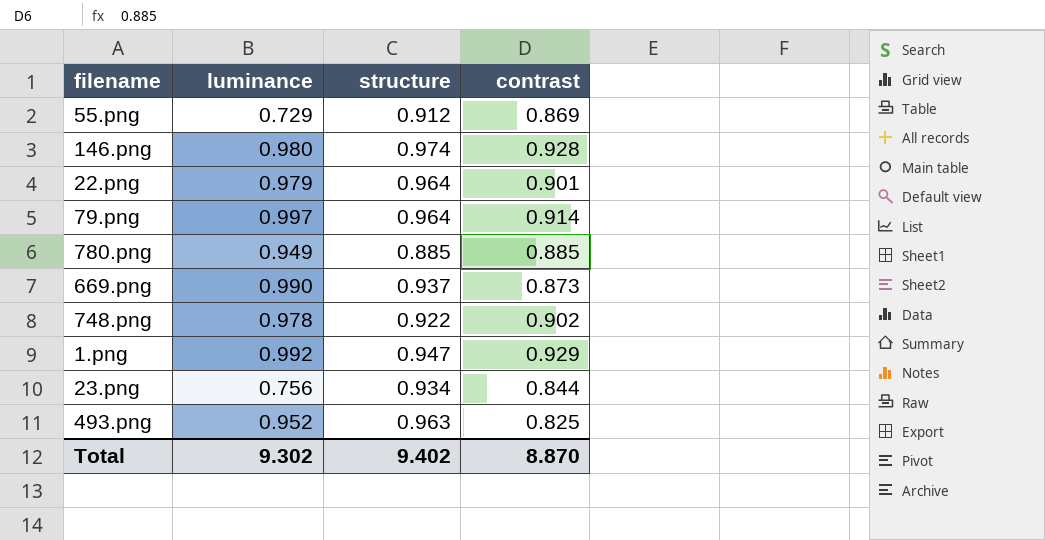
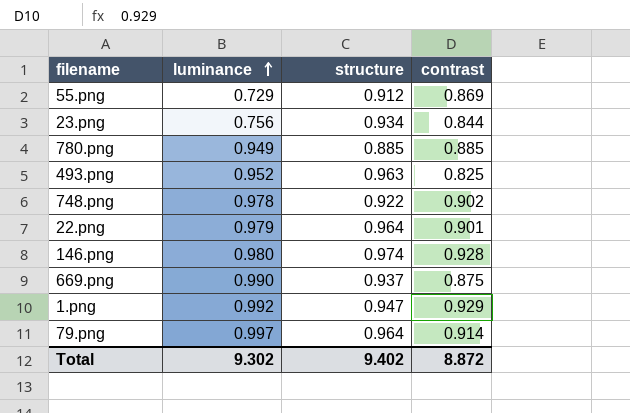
row order: none -> luminance ascending
669.png | contrast: 0.873 -> 0.875
Total | contrast: 8.870 -> 8.872

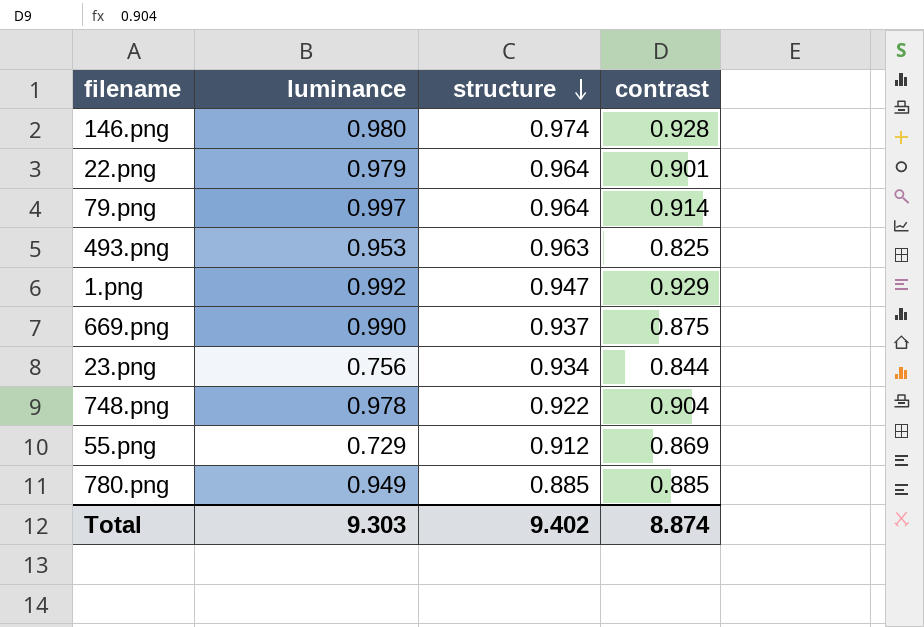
row order: luminance ascending -> structure descending
493.png | luminance: 0.952 -> 0.953
748.png | contrast: 0.902 -> 0.904
Total | luminance: 9.302 -> 9.303
Total | contrast: 8.872 -> 8.874

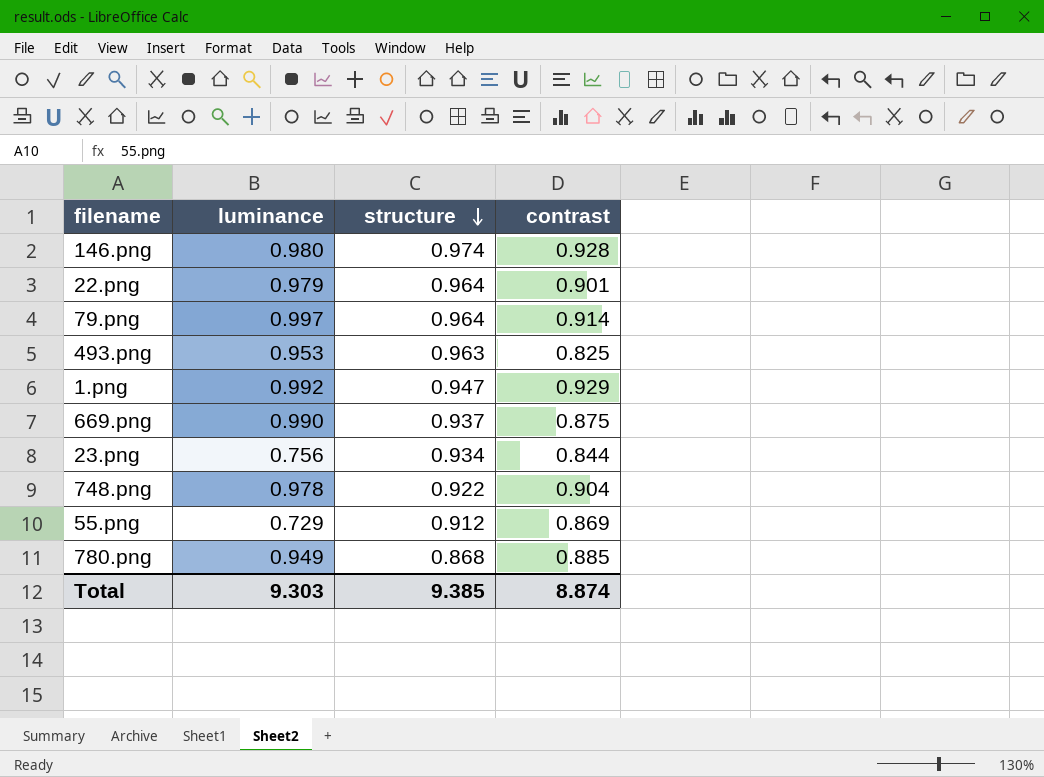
780.png | structure: 0.885 -> 0.868
Total | structure: 9.402 -> 9.385

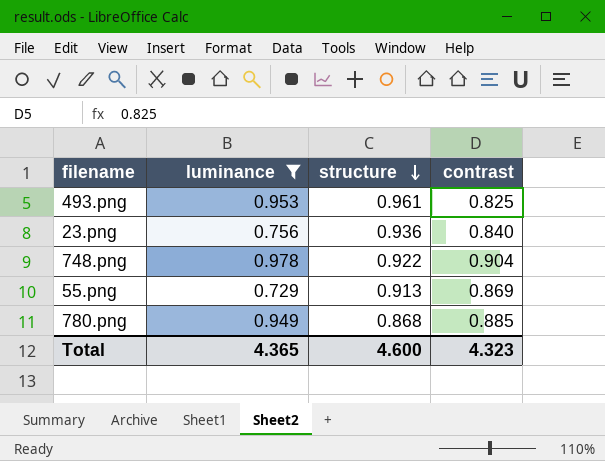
filter: none -> luminance <= 0.978
493.png | structure: 0.963 -> 0.961
23.png | structure: 0.934 -> 0.936
23.png | contrast: 0.844 -> 0.840
55.png | structure: 0.912 -> 0.913
Total | luminance: 9.303 -> 4.365
Total | structure: 9.385 -> 4.600
Total | contrast: 8.874 -> 4.323

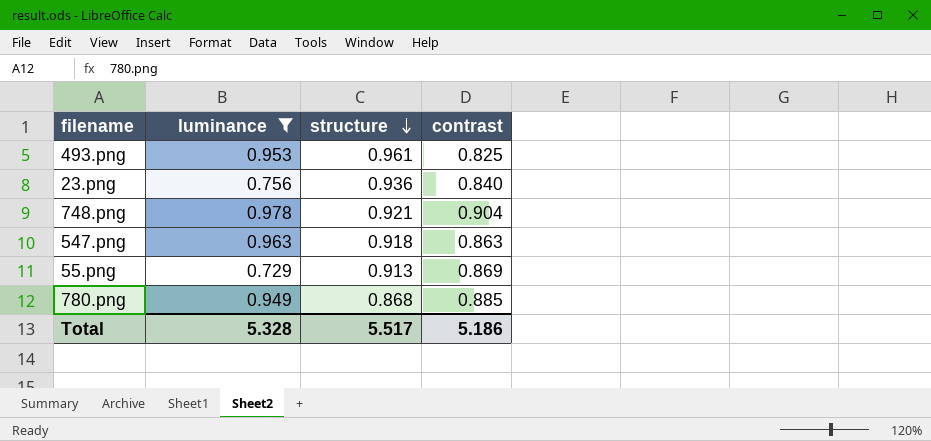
748.png | structure: 0.922 -> 0.921
row 547.png: none -> 0.963 | 0.918 | 0.863
Total | luminance: 4.365 -> 5.328
Total | structure: 4.600 -> 5.517
Total | contrast: 4.323 -> 5.186

